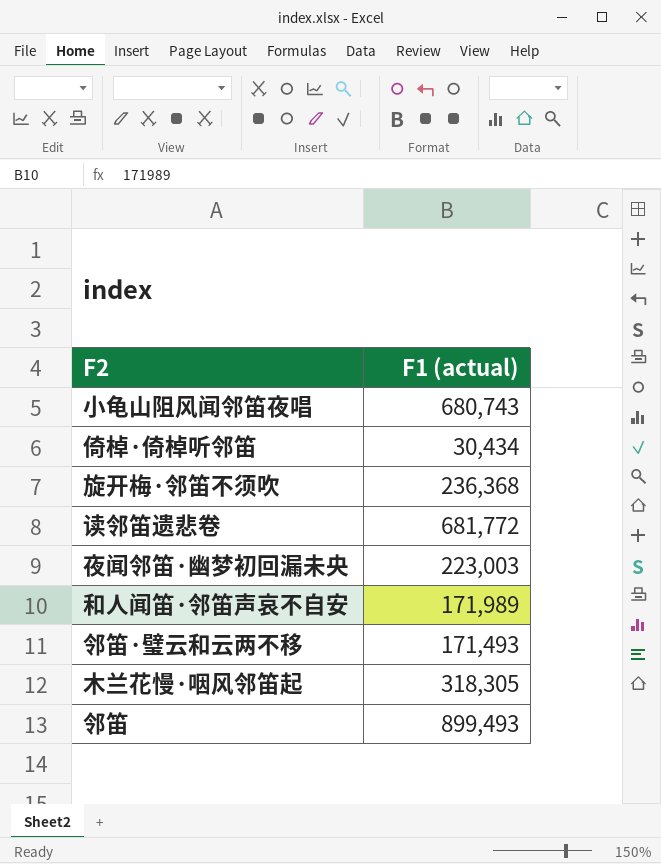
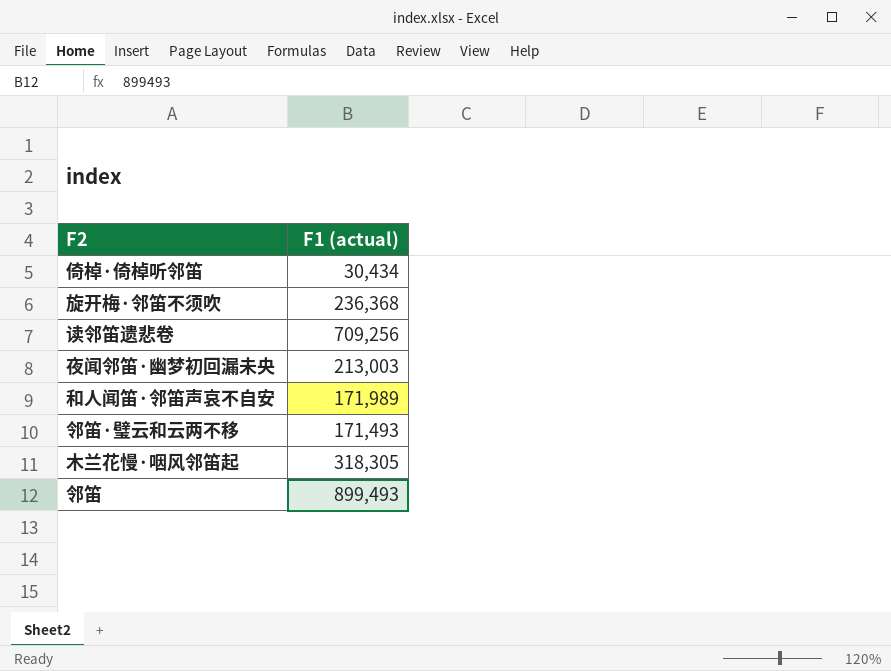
row 小龟山阻风闻邻笛夜唱: 680,743 -> none
读邻笛遗悲卷 | F1 (actual): 681,772 -> 709,256
夜闻邻笛·幽梦初回漏未央 | F1 (actual): 223,003 -> 213,003

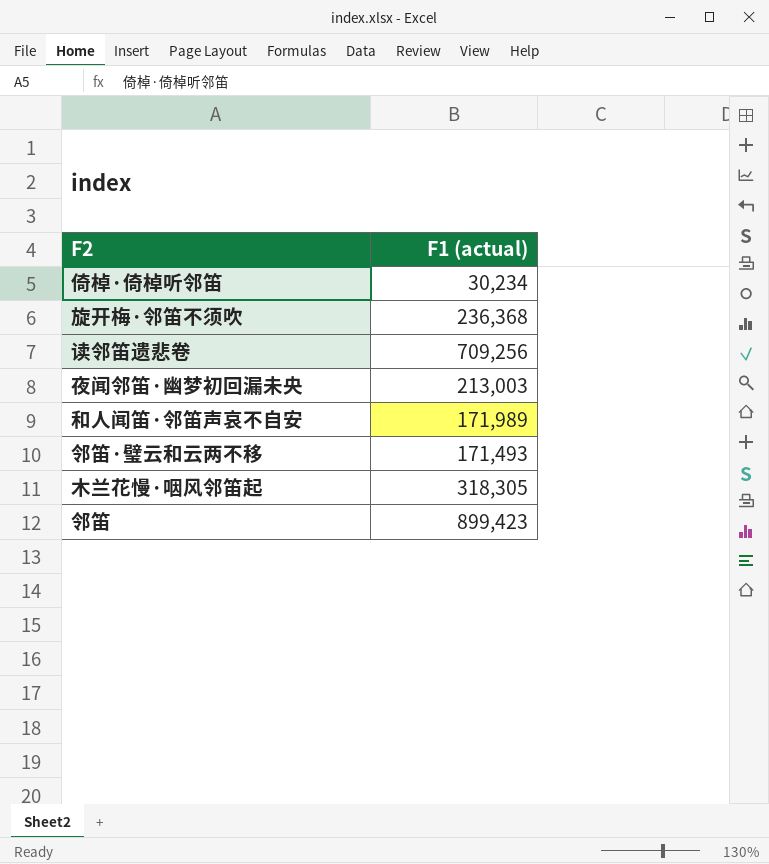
倚棹·倚棹听邻笛 | F1 (actual): 30,434 -> 30,234
邻笛 | F1 (actual): 899,493 -> 899,423

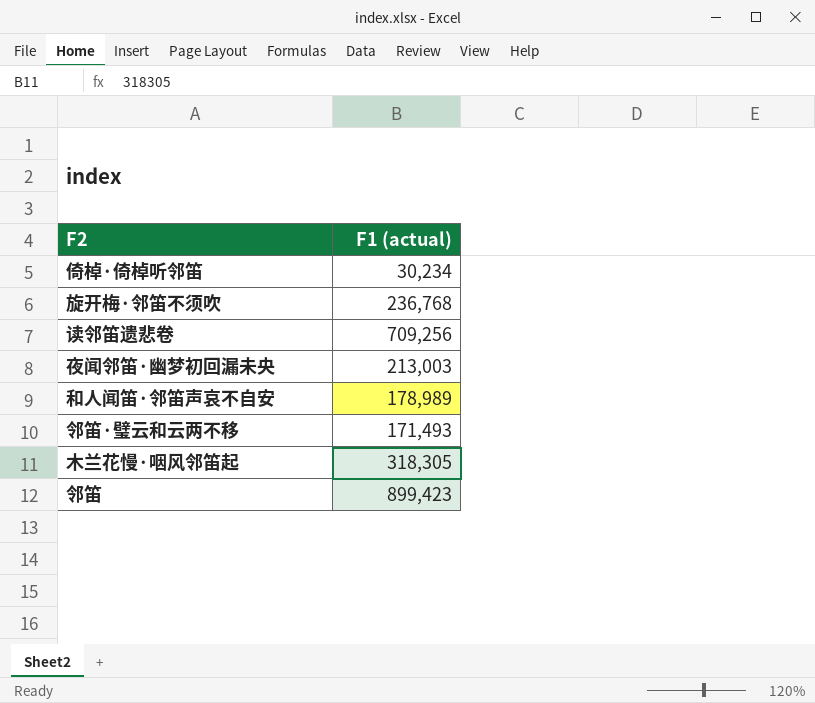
旋开梅·邻笛不须吹 | F1 (actual): 236,368 -> 236,768
和人闻笛·邻笛声哀不自安 | F1 (actual): 171,989 -> 178,989

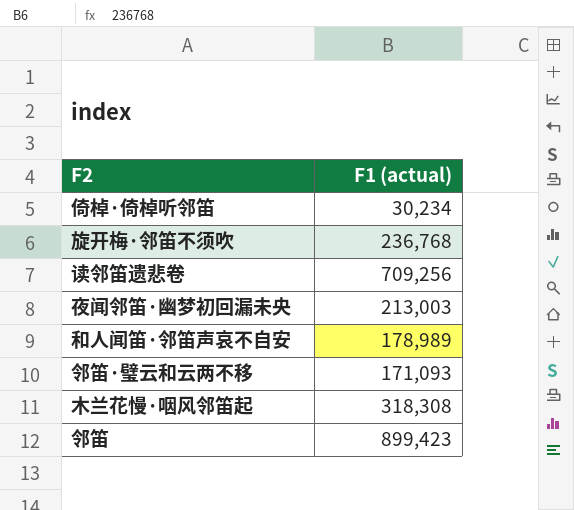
邻笛·璧云和云两不移 | F1 (actual): 171,493 -> 171,093
木兰花慢·咽风邻笛起 | F1 (actual): 318,305 -> 318,308

